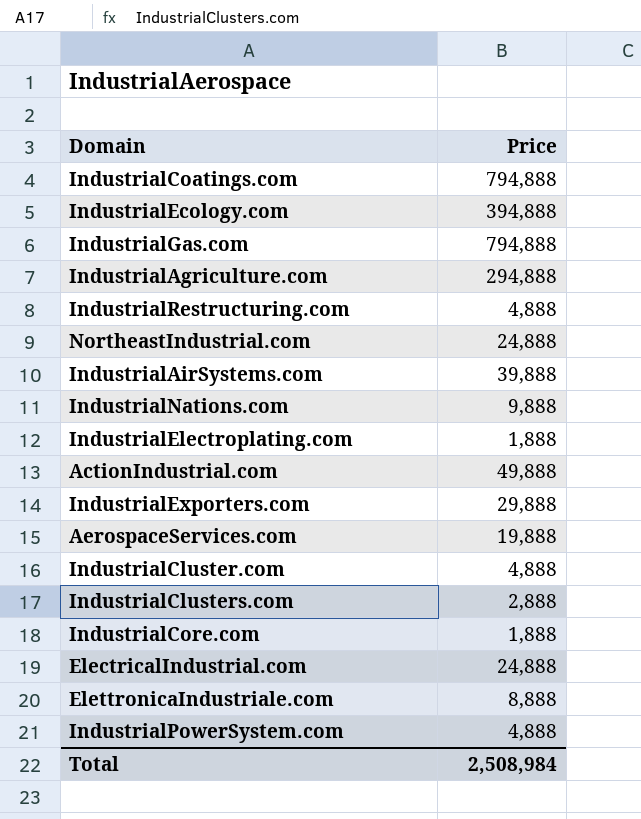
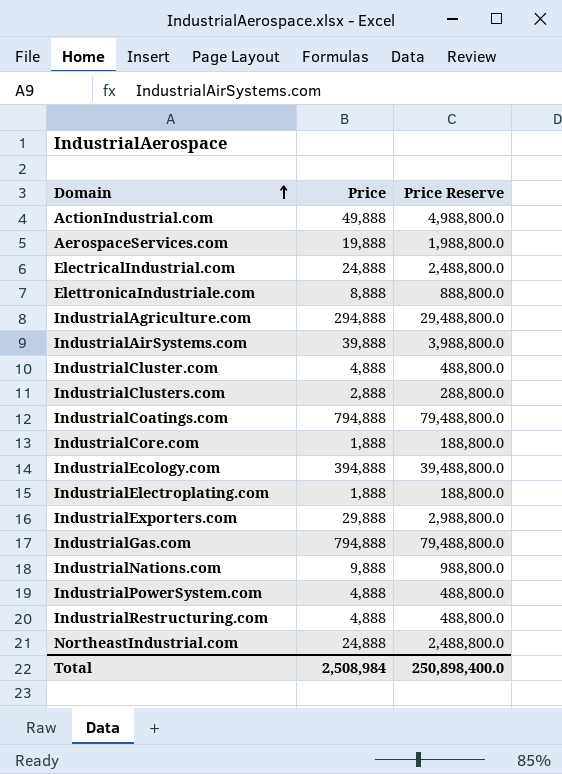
row order: none -> Domain ascending
column Price Reserve | formula: none -> [Price] * 100

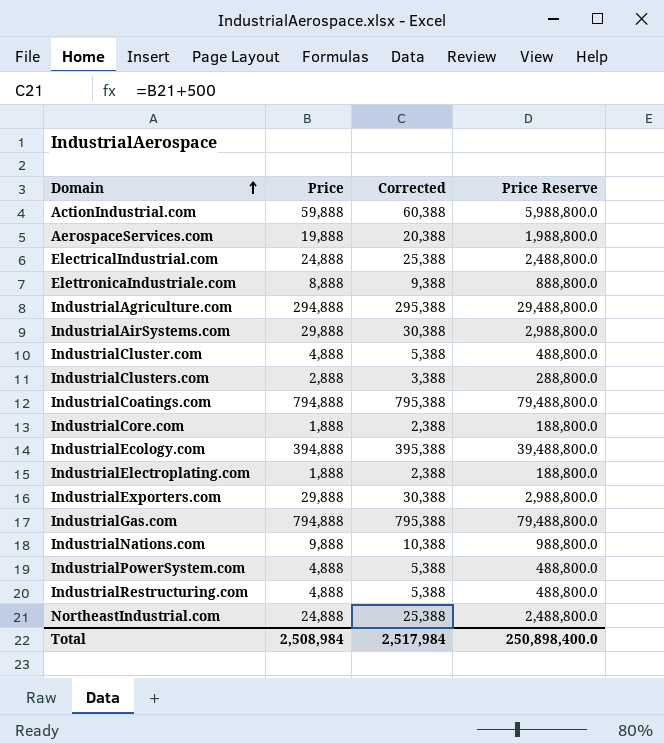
column Corrected | formula: none -> [Price] + 500
ActionIndustrial.com | Price: 49,888 -> 59,888
ActionIndustrial.com | Price Reserve: 4,988,800.0 -> 5,988,800.0
IndustrialAirSystems.com | Price: 39,888 -> 29,888
IndustrialAirSystems.com | Price Reserve: 3,988,800.0 -> 2,988,800.0

